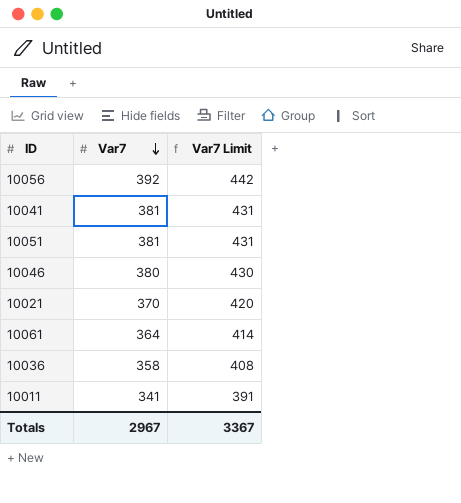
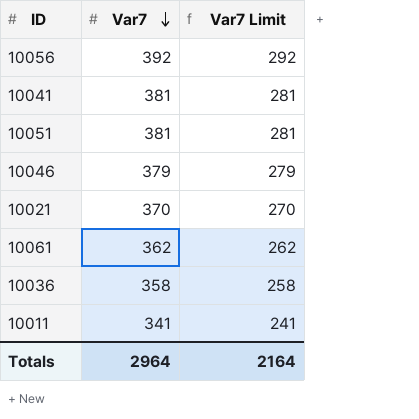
column Var7 Limit | formula: [Var7] + 50 -> [Var7] - 100
10046 | Var7: 380 -> 379
10061 | Var7: 364 -> 362
Totals | Var7: 2967 -> 2964
Totals | Var7 Limit: 3367 -> 2164

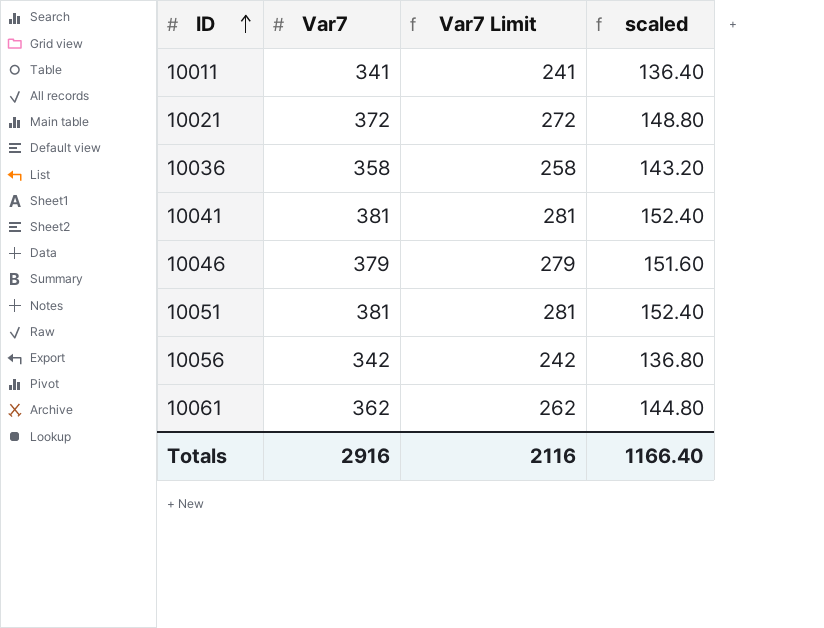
row order: Var7 descending -> ID ascending
column scaled | formula: none -> [Var7] * 0.4
10021 | Var7: 370 -> 372
10021 | Var7 Limit: 270 -> 272
10056 | Var7: 392 -> 342
10056 | Var7 Limit: 292 -> 242
Totals | Var7: 2964 -> 2916
Totals | Var7 Limit: 2164 -> 2116

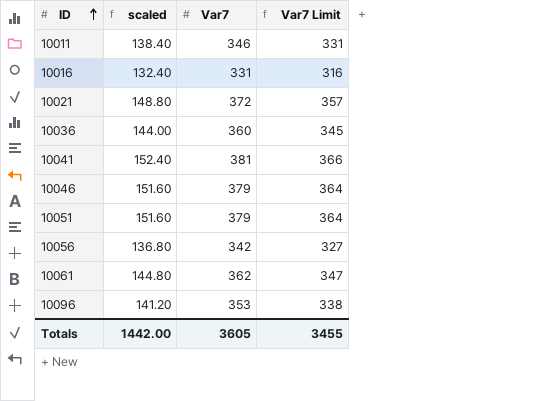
column scaled | position: 4 -> 2
column Var7 Limit | formula: [Var7] - 100 -> [Var7] - 15
10011 | scaled: 136.40 -> 138.40
10011 | Var7: 341 -> 346
row 10016: none -> 132.40 | 331 | 316
10036 | scaled: 143.20 -> 144.00
10036 | Var7: 358 -> 360
10051 | scaled: 152.40 -> 151.60
10051 | Var7: 381 -> 379
row 10096: none -> 141.20 | 353 | 338
Totals | scaled: 1166.40 -> 1442.00
Totals | Var7: 2916 -> 3605
Totals | Var7 Limit: 2116 -> 3455

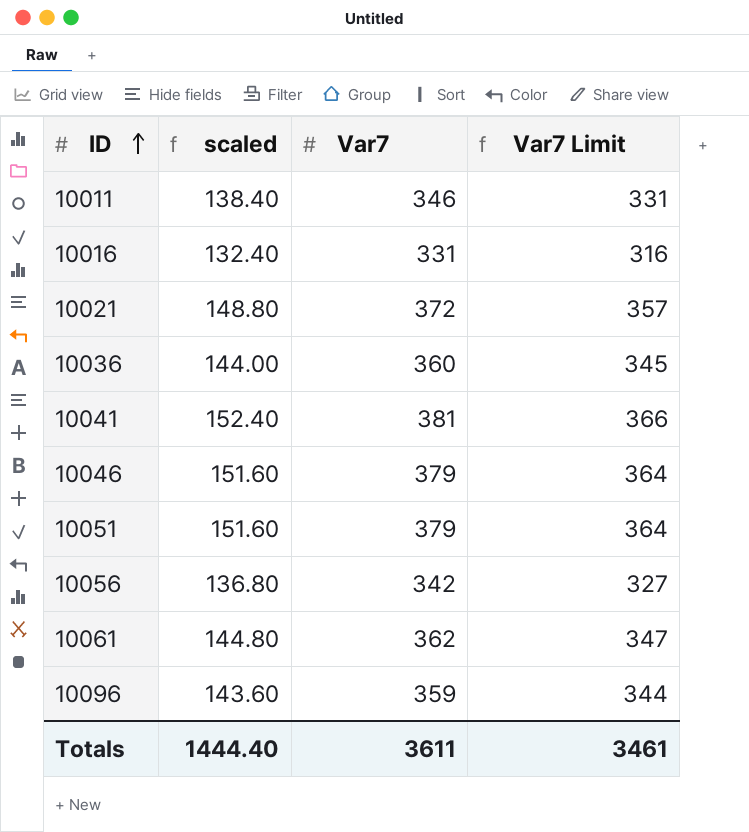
10096 | scaled: 141.20 -> 143.60
10096 | Var7: 353 -> 359
10096 | Var7 Limit: 338 -> 344
Totals | scaled: 1442.00 -> 1444.40
Totals | Var7: 3605 -> 3611
Totals | Var7 Limit: 3455 -> 3461

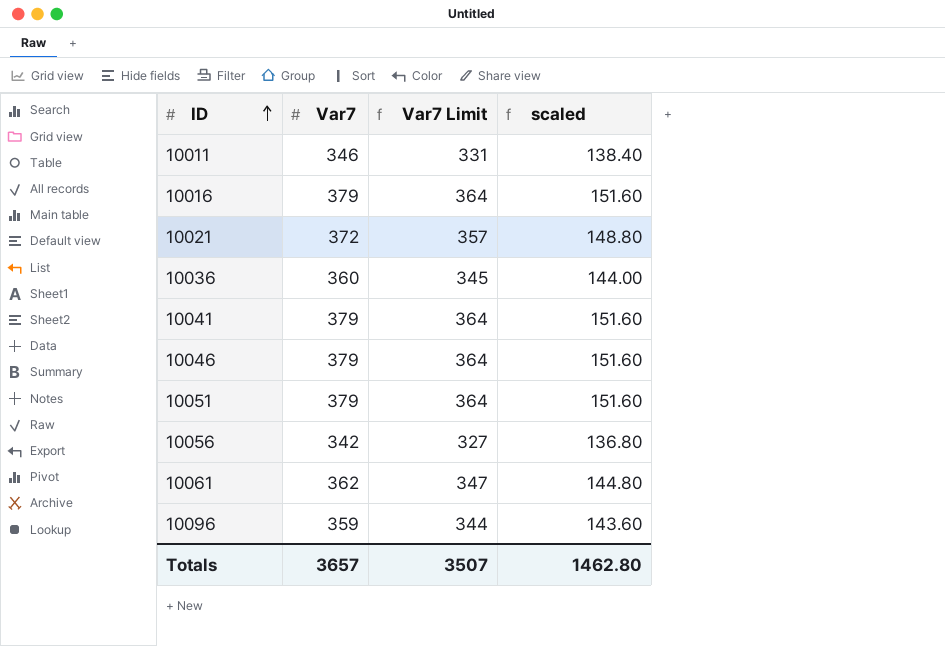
column scaled | position: 2 -> 4
10016 | Var7: 331 -> 379
10016 | Var7 Limit: 316 -> 364
10016 | scaled: 132.40 -> 151.60
10041 | Var7: 381 -> 379
10041 | Var7 Limit: 366 -> 364
10041 | scaled: 152.40 -> 151.60
Totals | Var7: 3611 -> 3657
Totals | Var7 Limit: 3461 -> 3507
Totals | scaled: 1444.40 -> 1462.80

